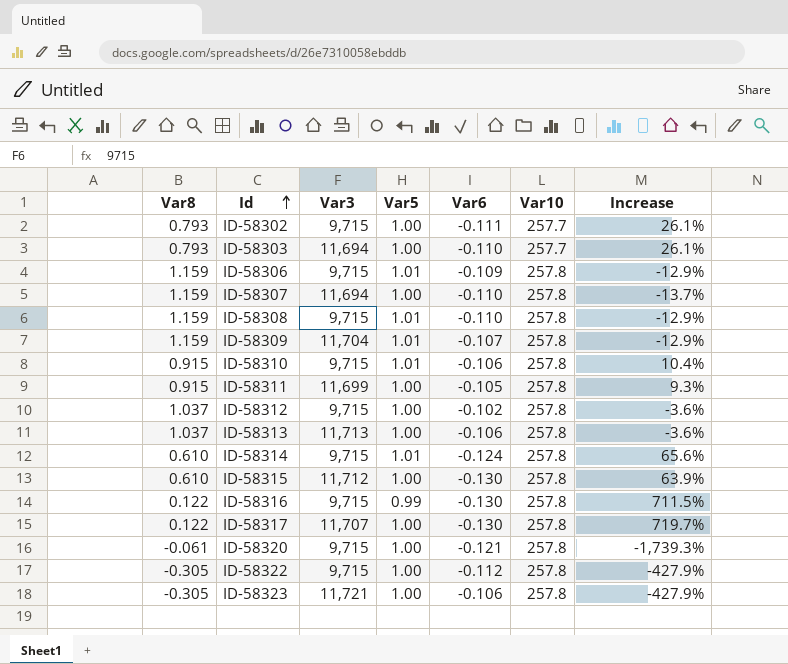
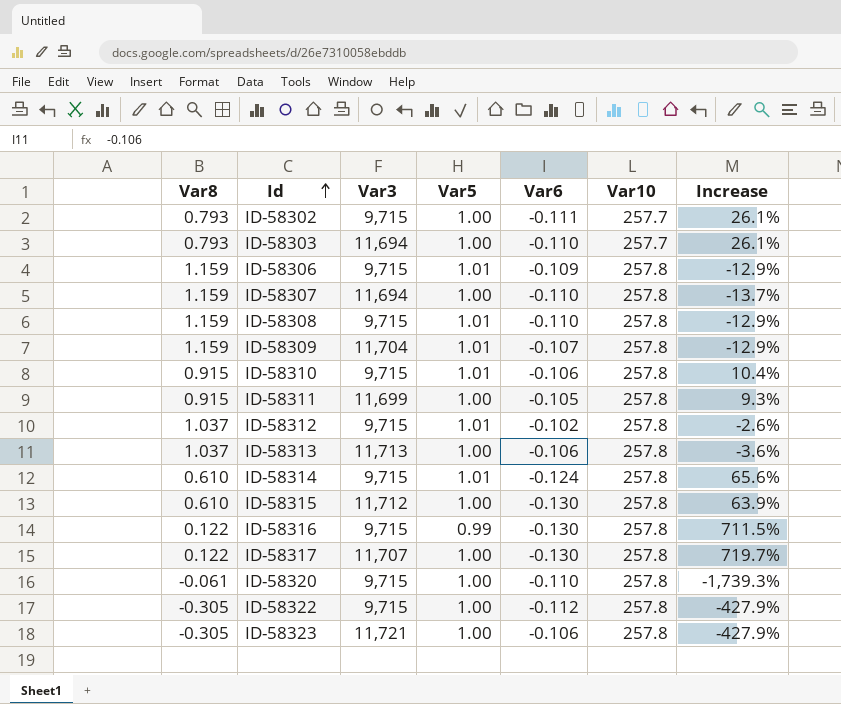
ID-58312 | Var5: 1.00 -> 1.01
ID-58312 | Increase: -3.6% -> -2.6%
ID-58320 | Var6: -0.121 -> -0.110

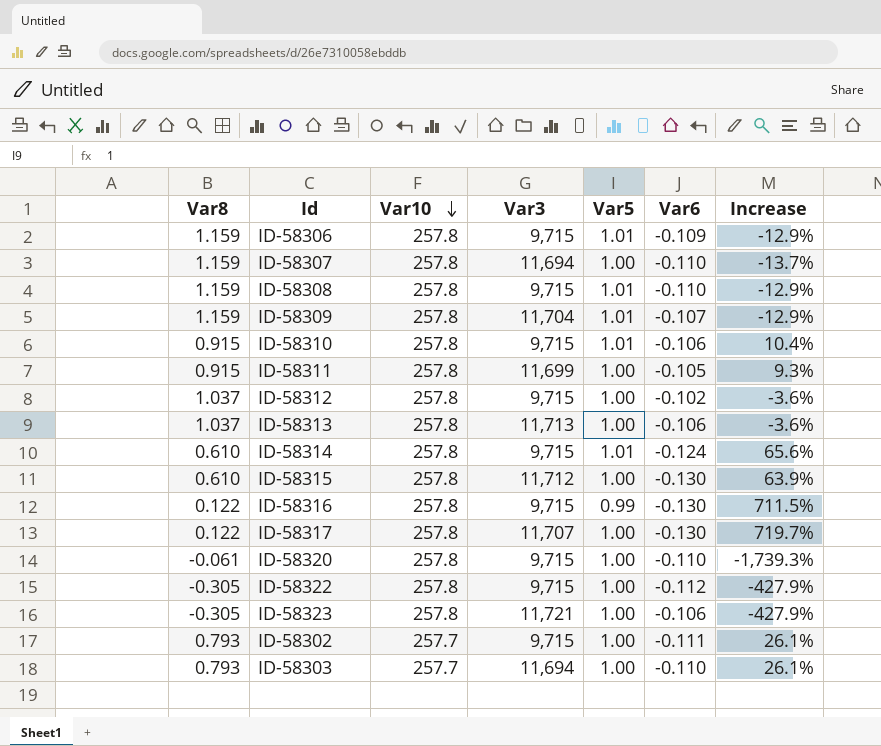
row order: Id ascending -> Var10 descending
column Var10 | position: 6 -> 3
ID-58312 | Var5: 1.01 -> 1.00
ID-58312 | Increase: -2.6% -> -3.6%

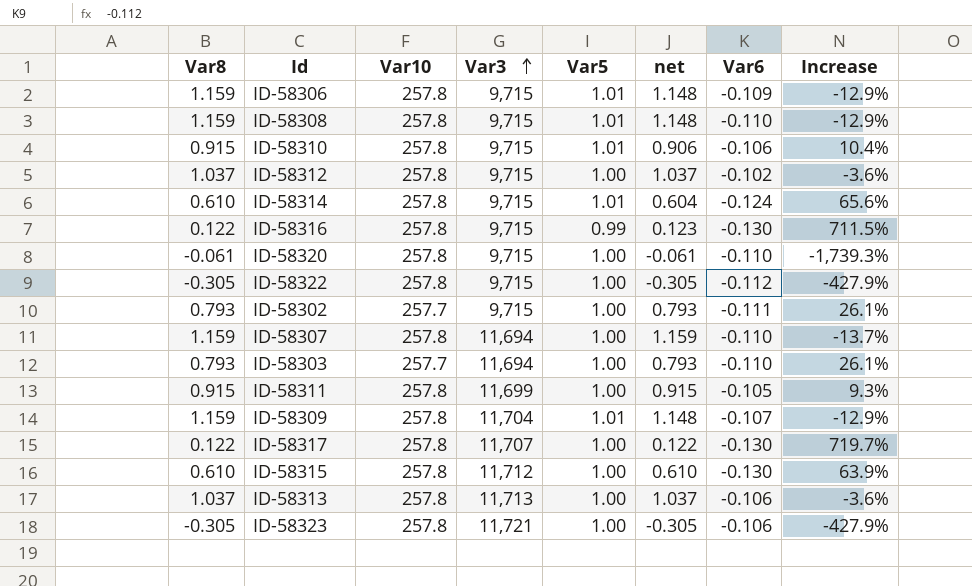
row order: Var10 descending -> Var3 ascending
column net | formula: none -> [Var8] / [Var5]

